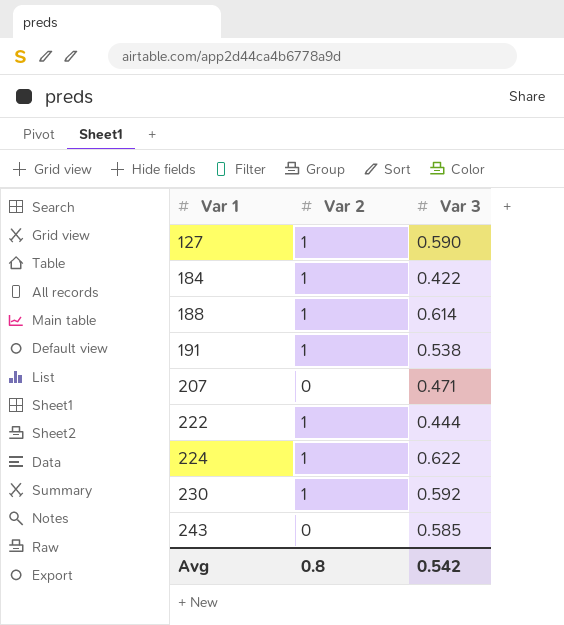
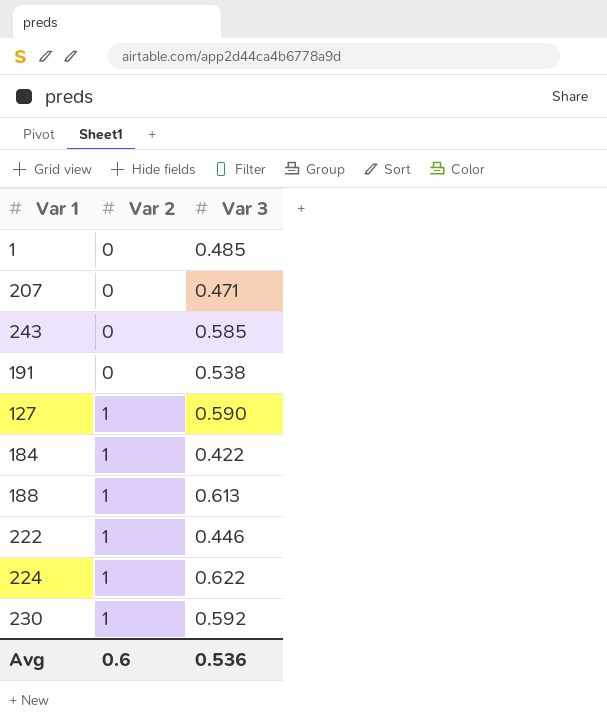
row order: Var 1 ascending -> Var 2 ascending
row 1: none -> 0 | 0.485
191 | Var 2: 1 -> 0
188 | Var 3: 0.614 -> 0.613
222 | Var 3: 0.444 -> 0.446
Avg | Var 2: 0.8 -> 0.6
Avg | Var 3: 0.542 -> 0.536

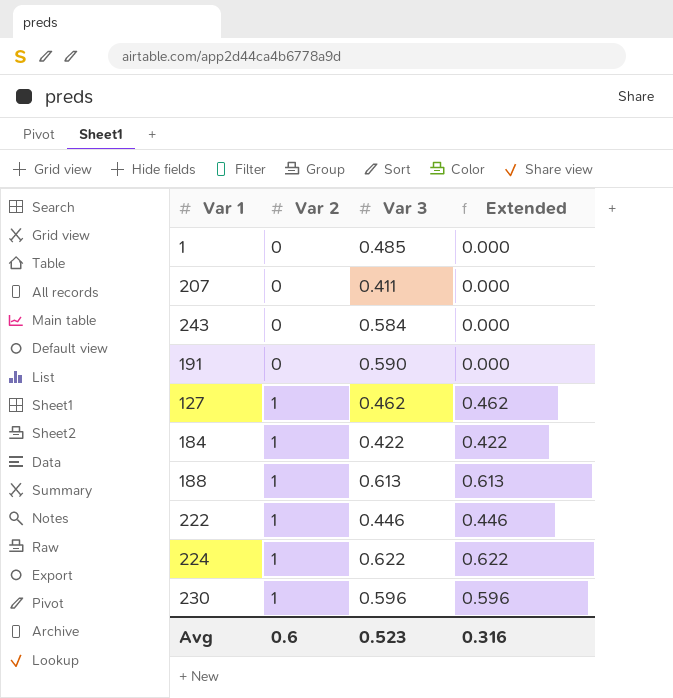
column Extended | formula: none -> [Var 2] * [Var 3]
207 | Var 3: 0.471 -> 0.411
243 | Var 3: 0.585 -> 0.584
191 | Var 3: 0.538 -> 0.590
127 | Var 3: 0.590 -> 0.462
230 | Var 3: 0.592 -> 0.596
Avg | Var 3: 0.536 -> 0.523

